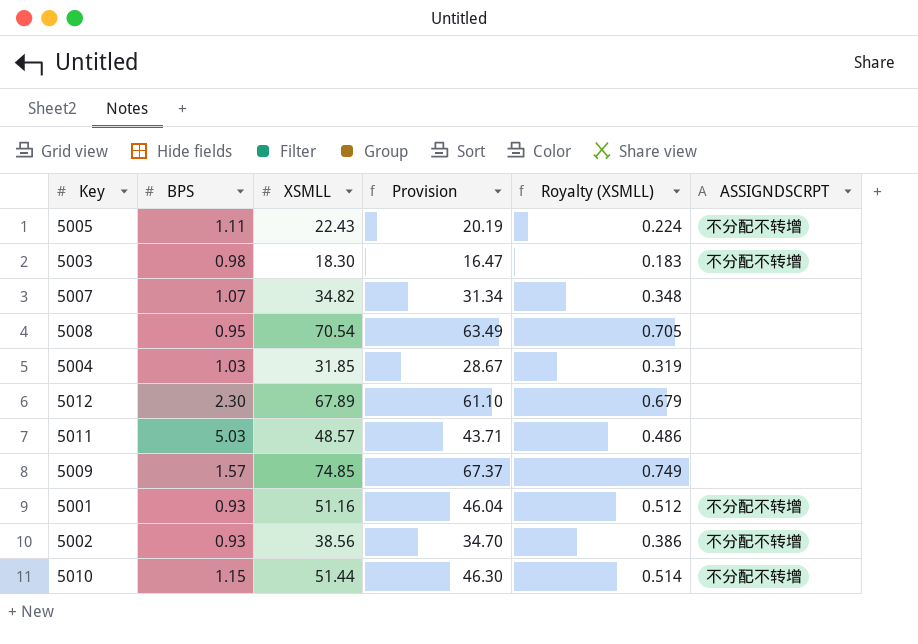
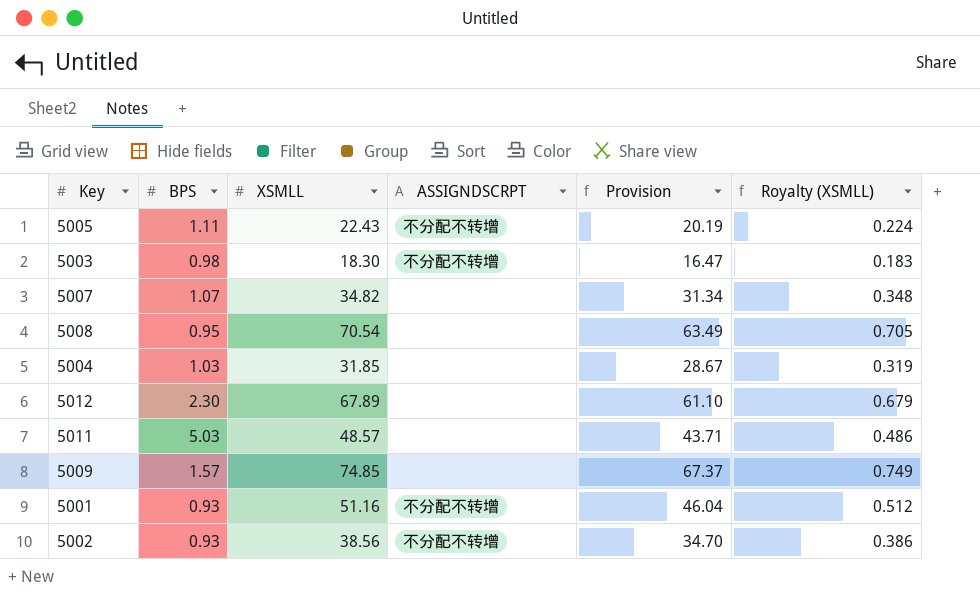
column ASSIGNDSCRPT | position: 6 -> 4
row 5010: 1.15 | 51.44 | 46.30 | 0.514 | 不分配不转增 -> none

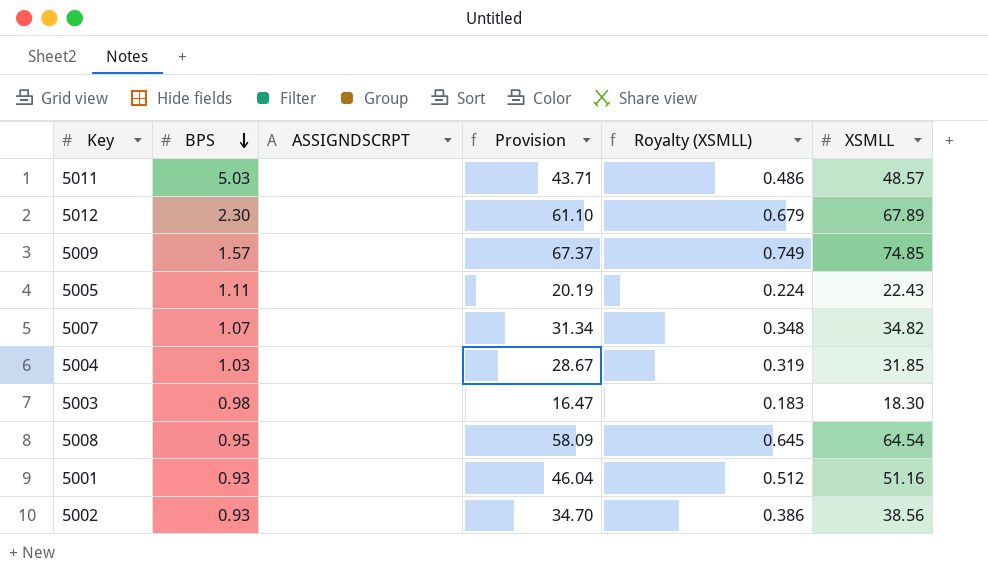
row order: none -> BPS descending
column XSMLL | position: 3 -> 6
5005 | ASSIGNDSCRPT: 不分配不转增 -> none
5003 | ASSIGNDSCRPT: 不分配不转增 -> none
5008 | Provision: 63.49 -> 58.09
5008 | Royalty (XSMLL): 0.705 -> 0.645
5008 | XSMLL: 70.54 -> 64.54
5001 | ASSIGNDSCRPT: 不分配不转增 -> none
5002 | ASSIGNDSCRPT: 不分配不转增 -> none

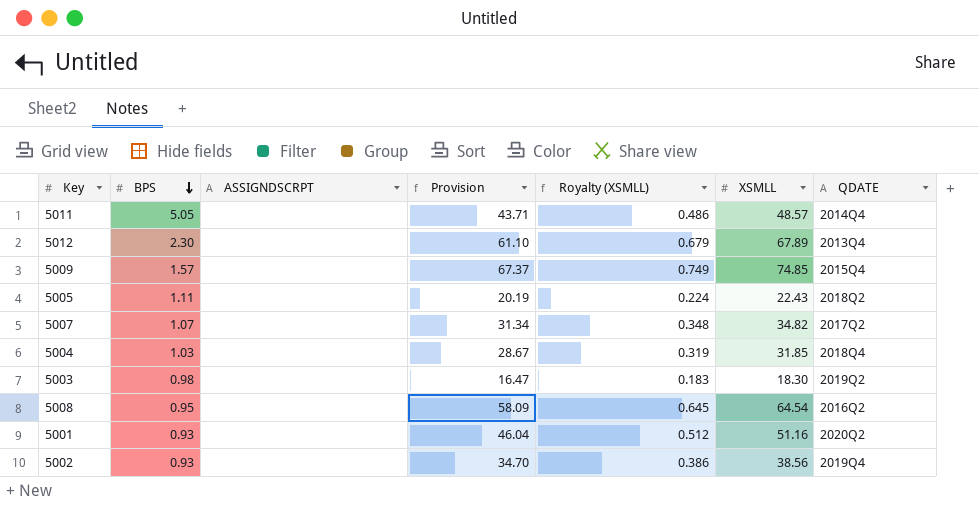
column QDATE | position: none -> 7
5011 | BPS: 5.03 -> 5.05

